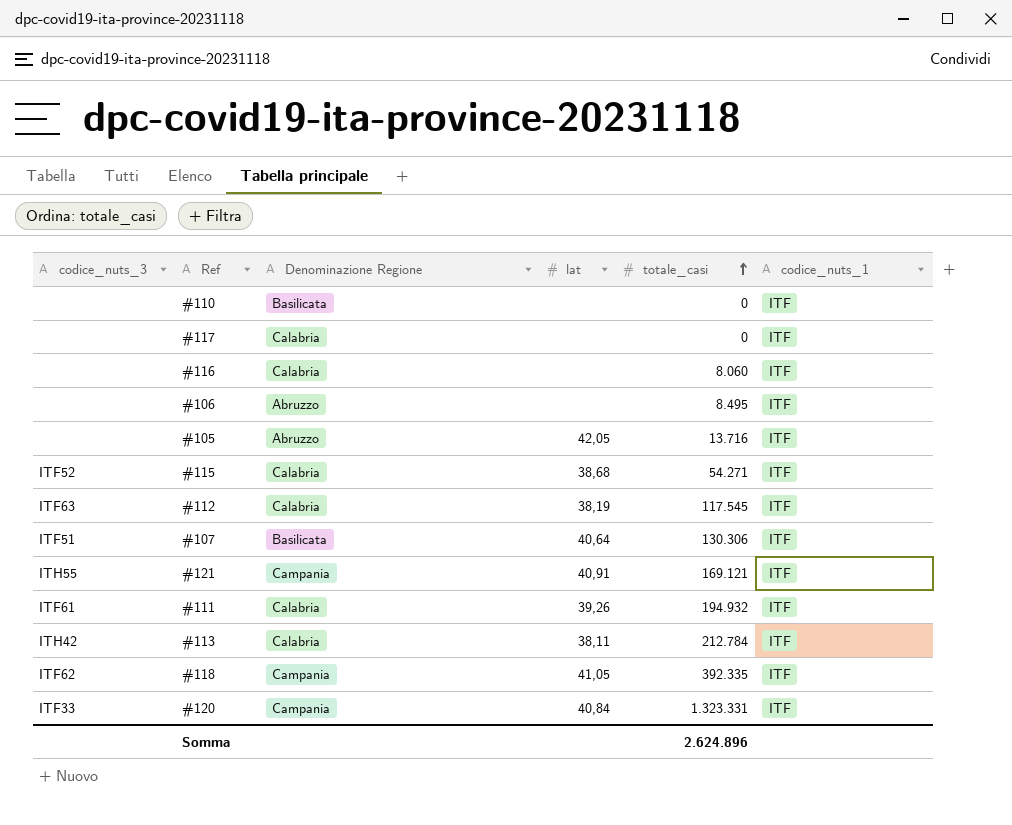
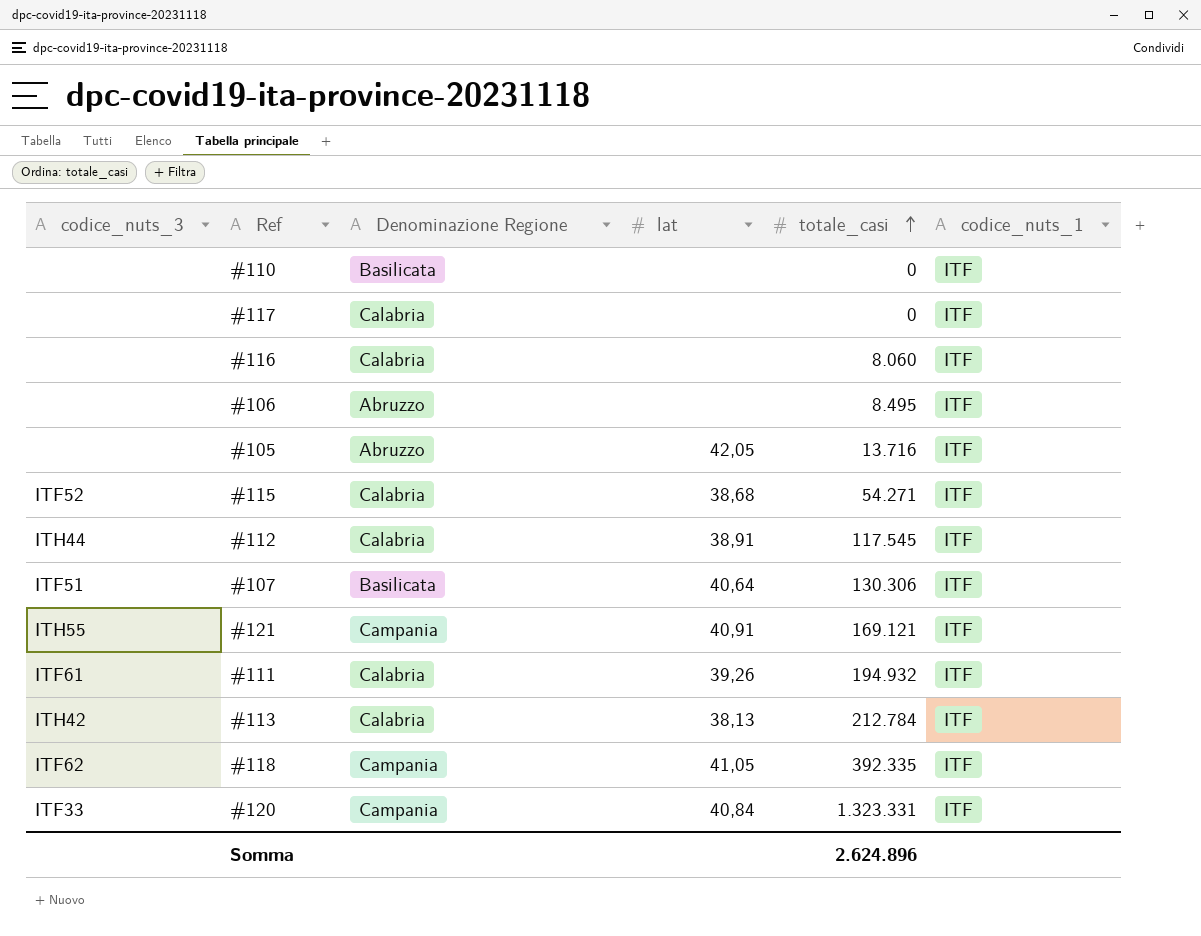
#112 | codice_nuts_3: ITF63 -> ITH44
#112 | lat: 38,19 -> 38,91
#113 | lat: 38,11 -> 38,13

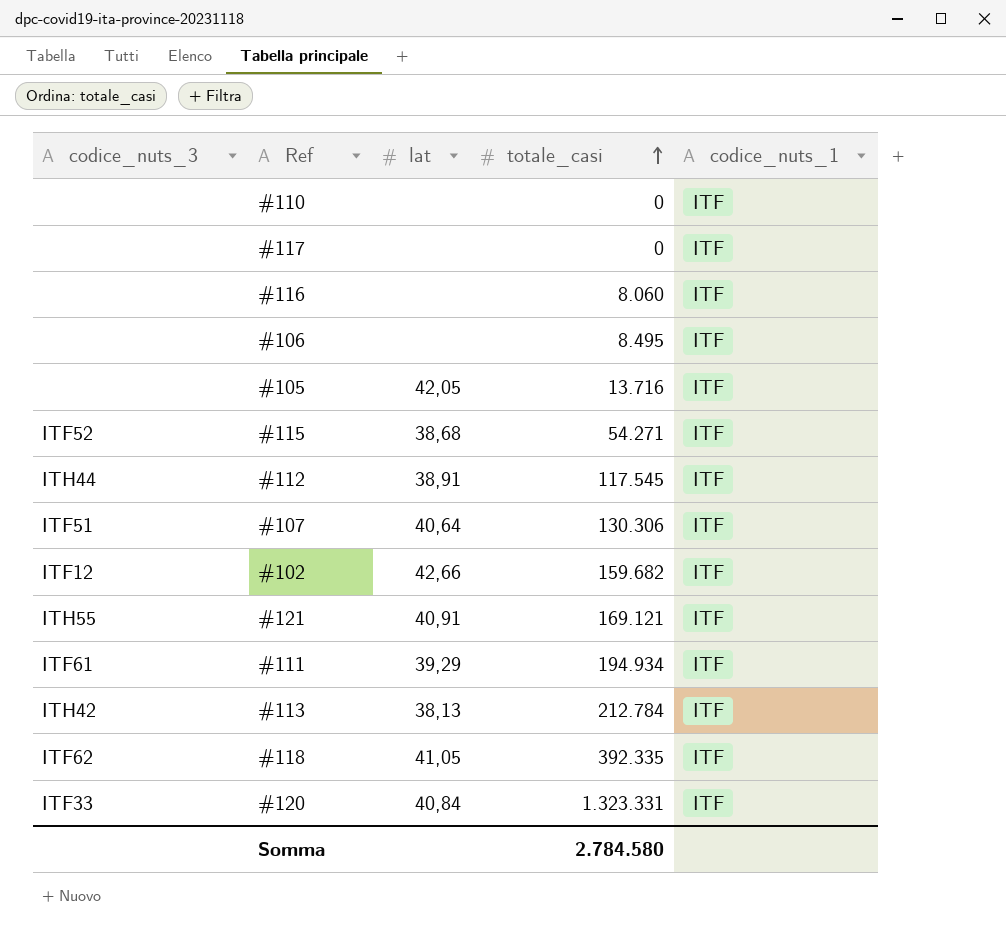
column Denominazione Regione | position: 3 -> none
row #102: none -> ITF12 | 42,66 | 159.682 | ITF
#111 | lat: 39,26 -> 39,29
#111 | totale_casi: 194.932 -> 194.934
Somma | totale_casi: 2.624.896 -> 2.784.580

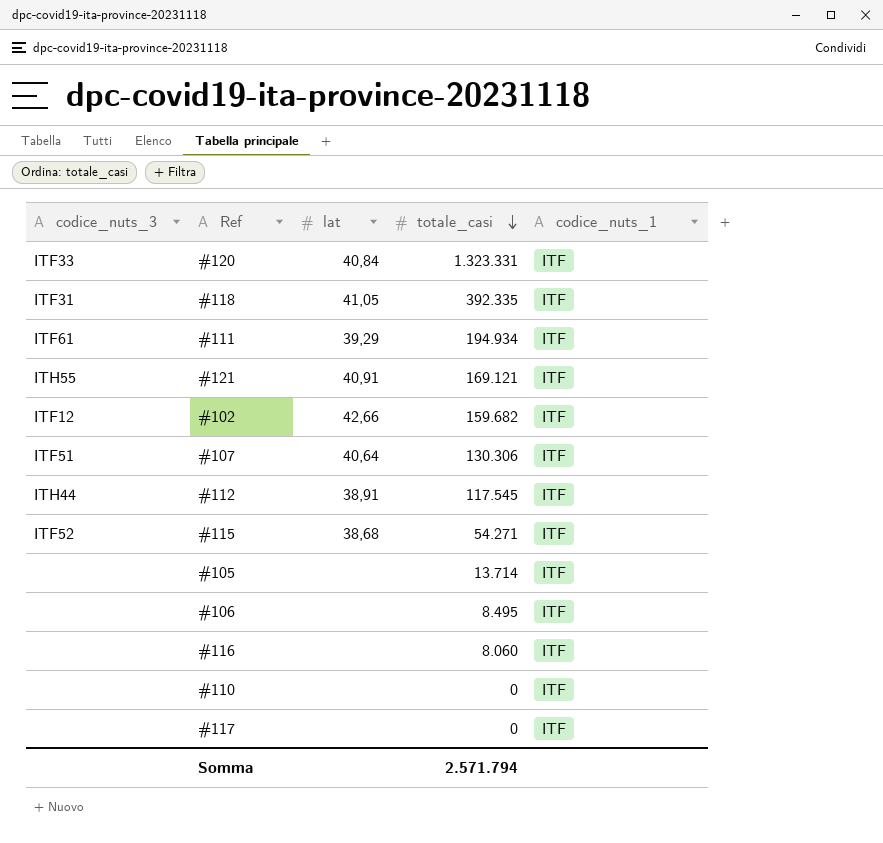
row order: totale_casi ascending -> totale_casi descending
row #113: ITH42 | 38,13 | 212.784 | ITF -> none
#118 | codice_nuts_3: ITF62 -> ITF31
#105 | lat: 42,05 -> none
#105 | totale_casi: 13.716 -> 13.714
Somma | totale_casi: 2.784.580 -> 2.571.794

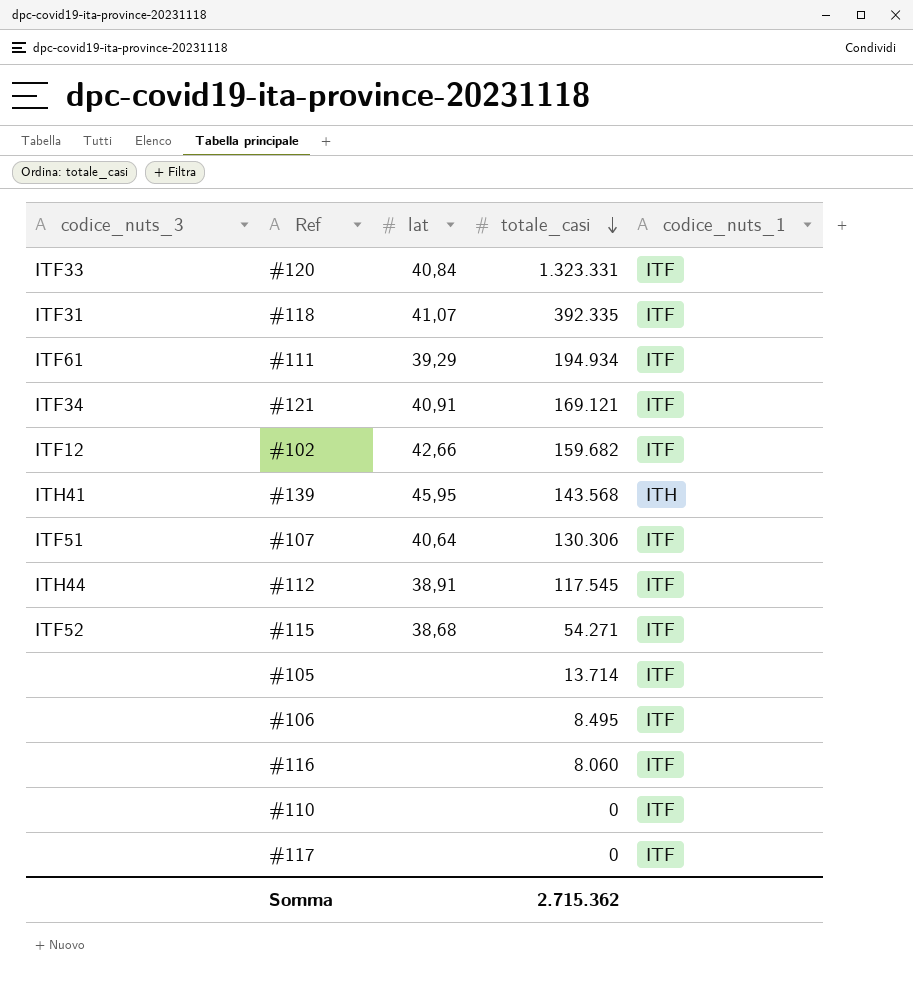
#118 | lat: 41,05 -> 41,07
#121 | codice_nuts_3: ITH55 -> ITF34
row #139: none -> ITH41 | 45,95 | 143.568 | ITH
Somma | totale_casi: 2.571.794 -> 2.715.362

